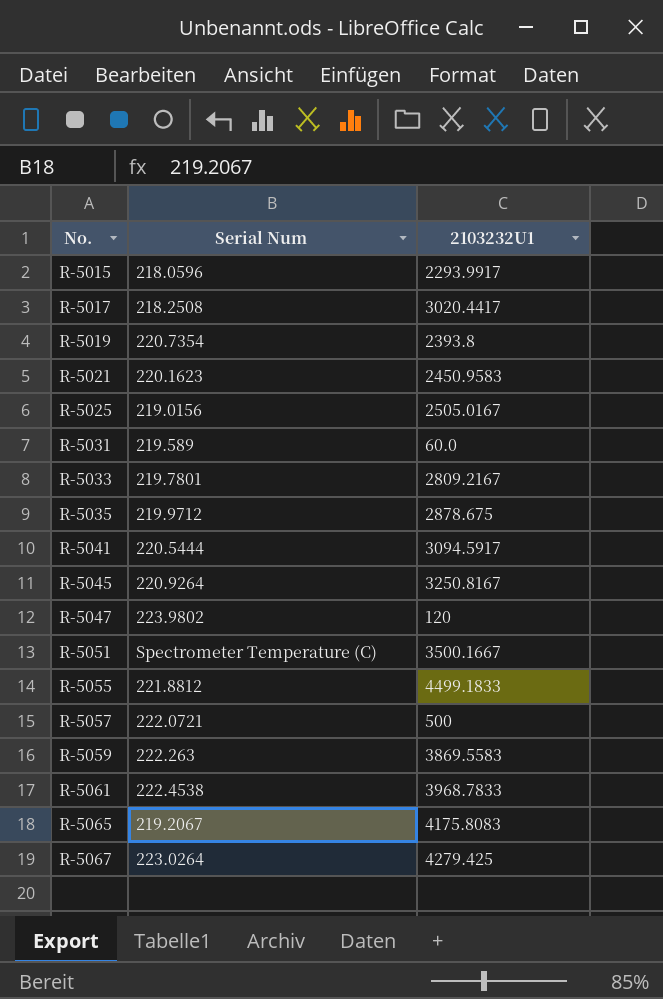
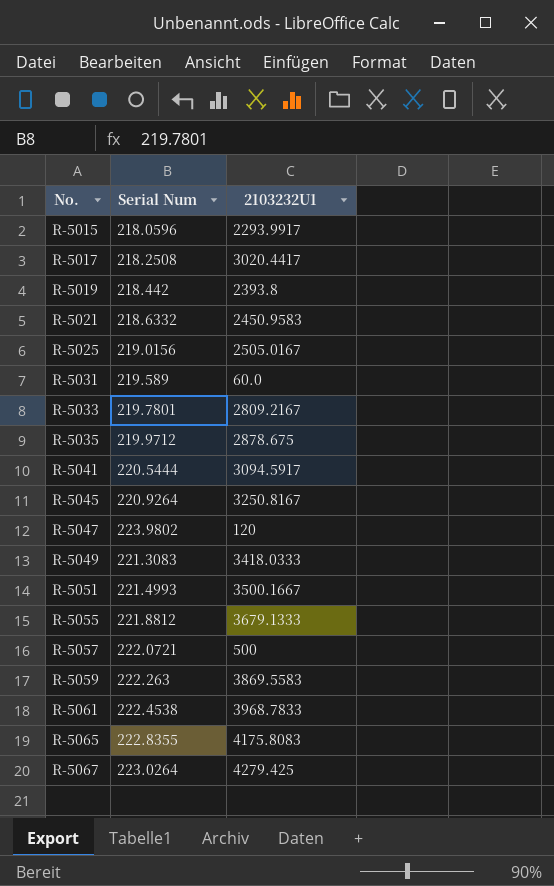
R-5019 | Serial Num: 220.7354 -> 218.442
R-5021 | Serial Num: 220.1623 -> 218.6332
row R-5049: none -> 221.3083 | 3418.0333
R-5051 | Serial Num: Spectrometer Temperature (C) -> 221.4993
R-5055 | 2103232U1: 4499.1833 -> 3679.1333
R-5065 | Serial Num: 219.2067 -> 222.8355

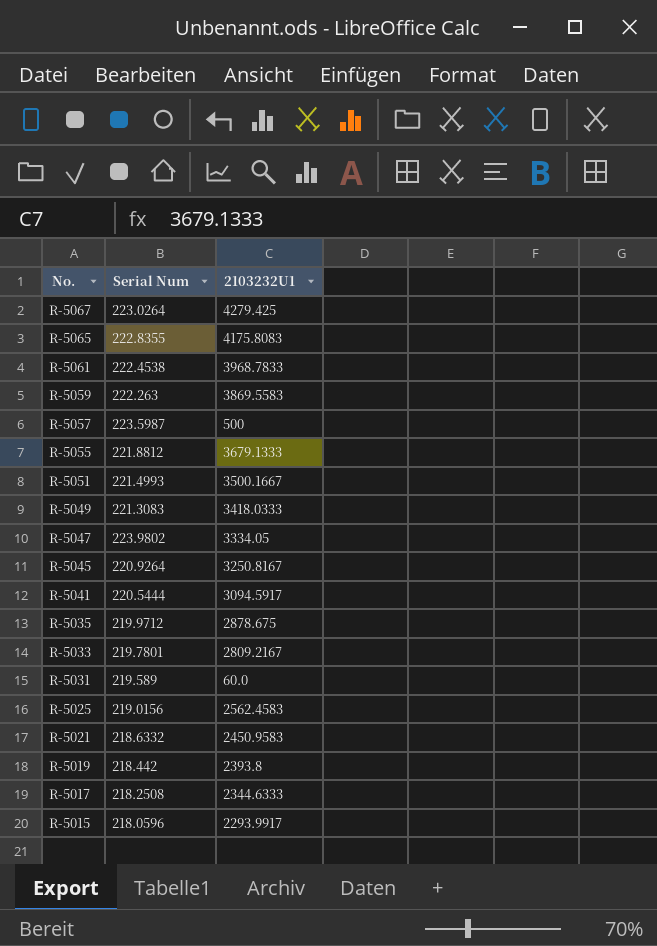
row order: No. ascending -> No. descending
R-5057 | Serial Num: 222.0721 -> 223.5987
R-5047 | 2103232U1: 120 -> 3334.05
R-5025 | 2103232U1: 2505.0167 -> 2562.4583
R-5017 | 2103232U1: 3020.4417 -> 2344.6333

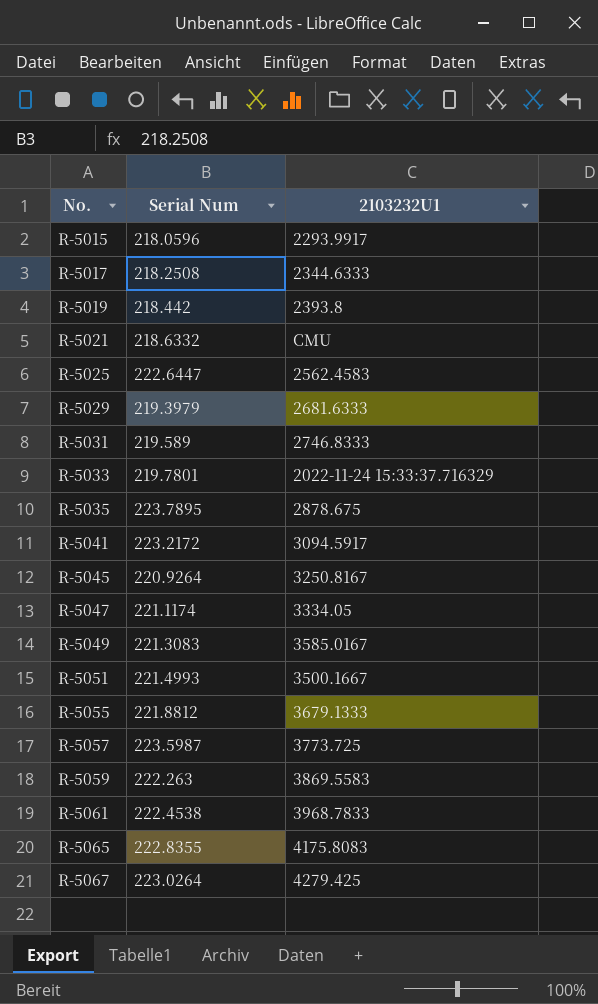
row order: No. descending -> No. ascending
R-5021 | 2103232U1: 2450.9583 -> CMU
R-5025 | Serial Num: 219.0156 -> 222.6447
row R-5029: none -> 219.3979 | 2681.6333
R-5031 | 2103232U1: 60.0 -> 2746.8333
R-5033 | 2103232U1: 2809.2167 -> 2022-11-24 15:33:37.716329
R-5035 | Serial Num: 219.9712 -> 223.7895
R-5041 | Serial Num: 220.5444 -> 223.2172
R-5047 | Serial Num: 223.9802 -> 221.1174
R-5049 | 2103232U1: 3418.0333 -> 3585.0167
R-5057 | 2103232U1: 500 -> 3773.725

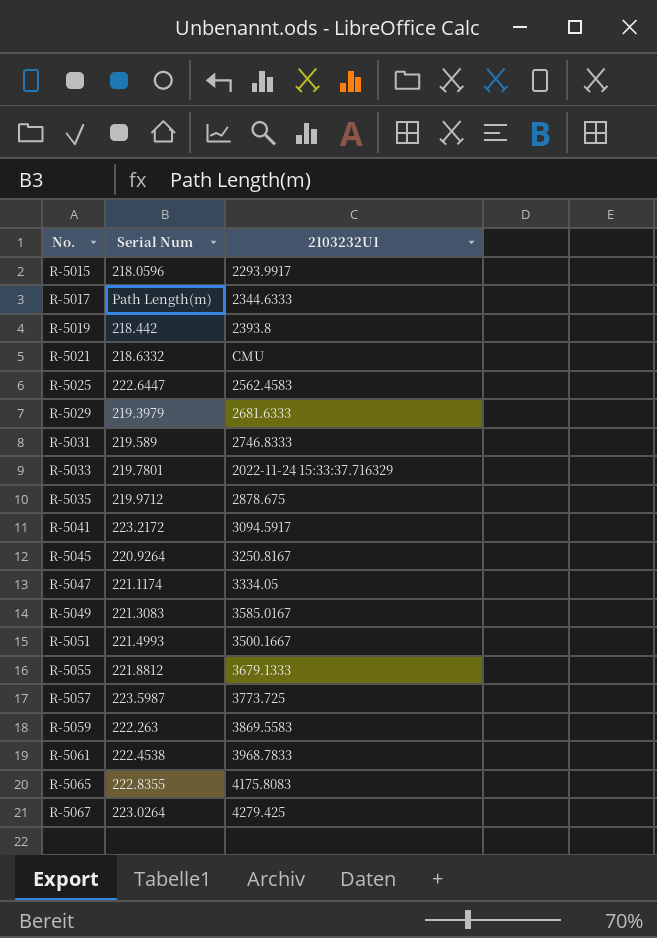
R-5017 | Serial Num: 218.2508 -> Path Length(m)
R-5035 | Serial Num: 223.7895 -> 219.9712

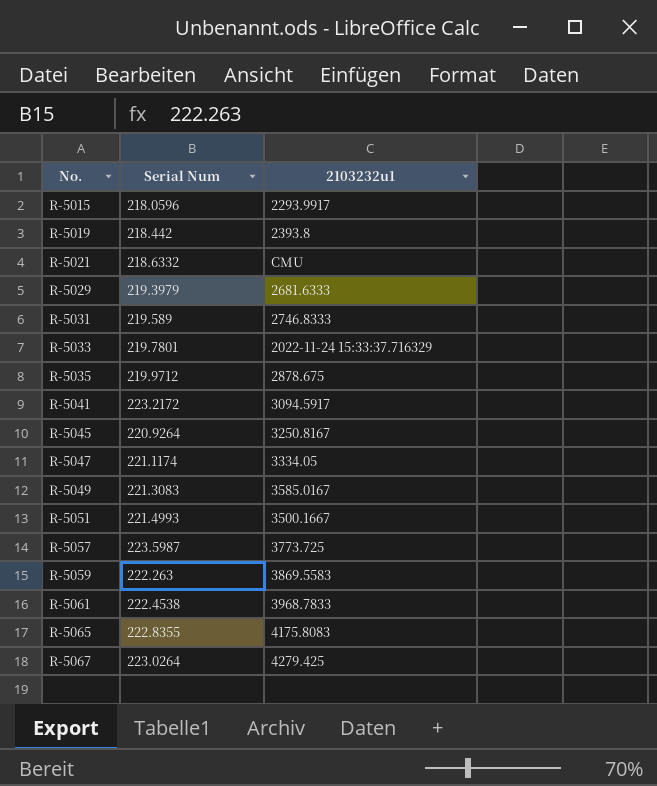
column name: 2103232U1 -> 2103232u1
row R-5017: Path Length(m) | 2344.6333 -> none
row R-5025: 222.6447 | 2562.4583 -> none
row R-5055: 221.8812 | 3679.1333 -> none

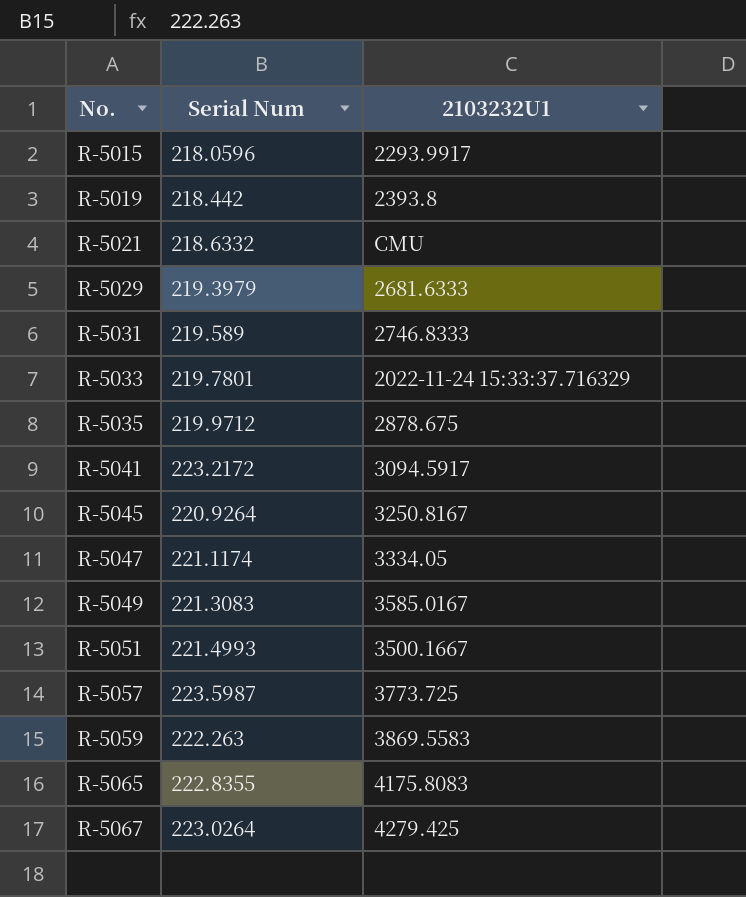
column name: 2103232u1 -> 2103232U1
row R-5061: 222.4538 | 3968.7833 -> none

